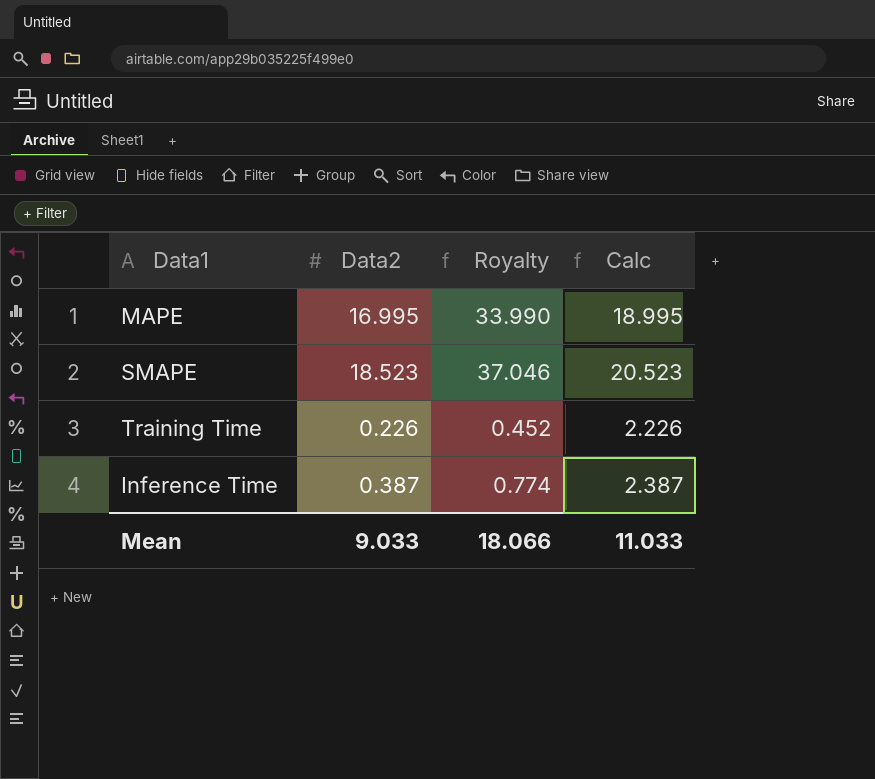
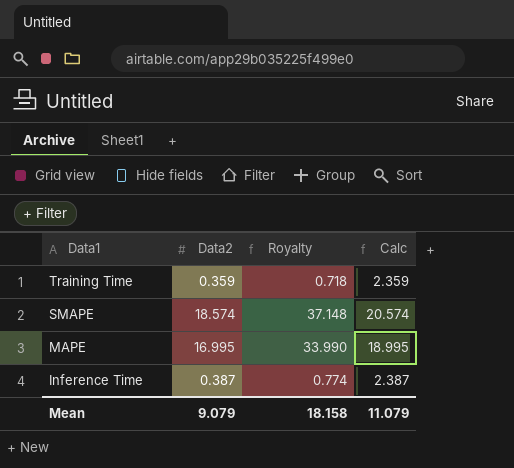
row order: none -> Data1 descending
Training Time | Data2: 0.226 -> 0.359
Training Time | Royalty: 0.452 -> 0.718
Training Time | Calc: 2.226 -> 2.359
SMAPE | Data2: 18.523 -> 18.574
SMAPE | Royalty: 37.046 -> 37.148
SMAPE | Calc: 20.523 -> 20.574
Mean | Data2: 9.033 -> 9.079
Mean | Royalty: 18.066 -> 18.158
Mean | Calc: 11.033 -> 11.079

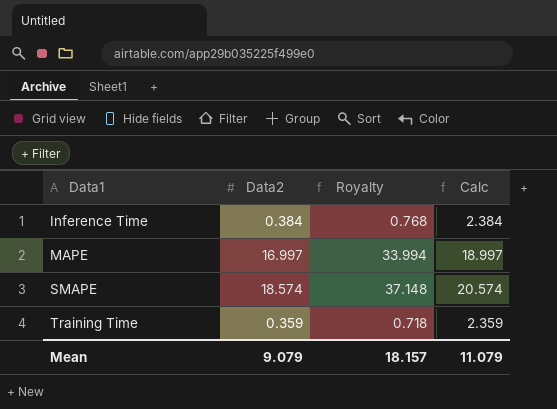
row order: Data1 descending -> Data1 ascending
Inference Time | Data2: 0.387 -> 0.384
Inference Time | Royalty: 0.774 -> 0.768
Inference Time | Calc: 2.387 -> 2.384
MAPE | Data2: 16.995 -> 16.997
MAPE | Royalty: 33.990 -> 33.994
MAPE | Calc: 18.995 -> 18.997
Mean | Royalty: 18.158 -> 18.157

